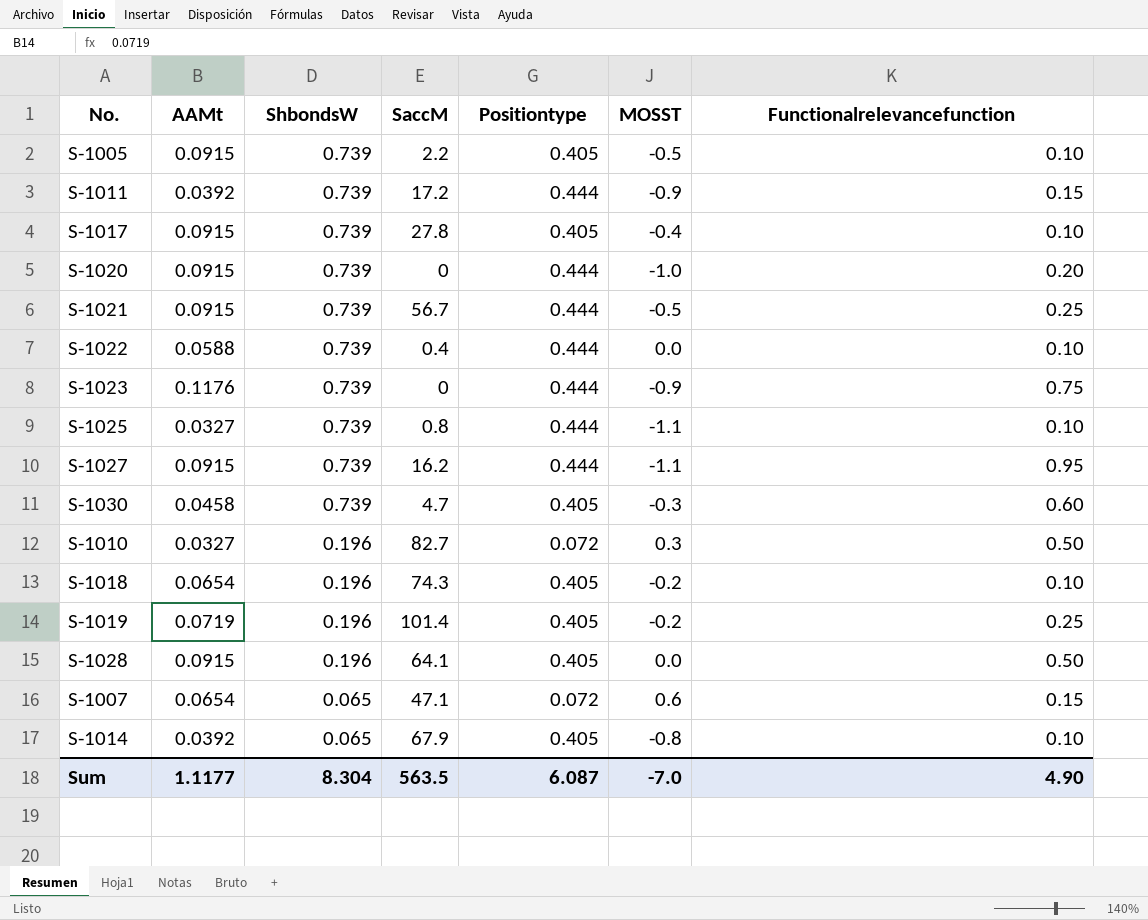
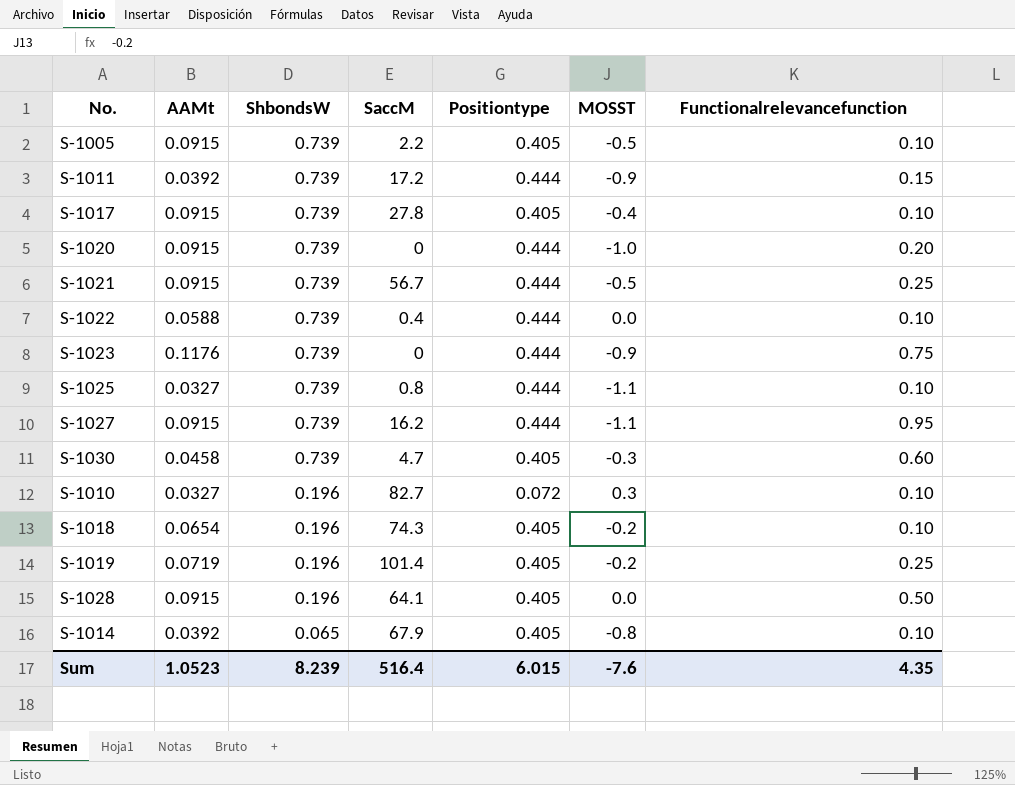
row S-1007: 0.0654 | 0.065 | 47.1 | 0.072 | 0.6 | 0.15 -> none
S-1010 | Functionalrelevancefunction: 0.50 -> 0.10
Sum | AAMt: 1.1177 -> 1.0523
Sum | ShbondsW: 8.304 -> 8.239
Sum | SaccM: 563.5 -> 516.4
Sum | Positiontype: 6.087 -> 6.015
Sum | MOSST: -7.0 -> -7.6
Sum | Functionalrelevancefunction: 4.90 -> 4.35

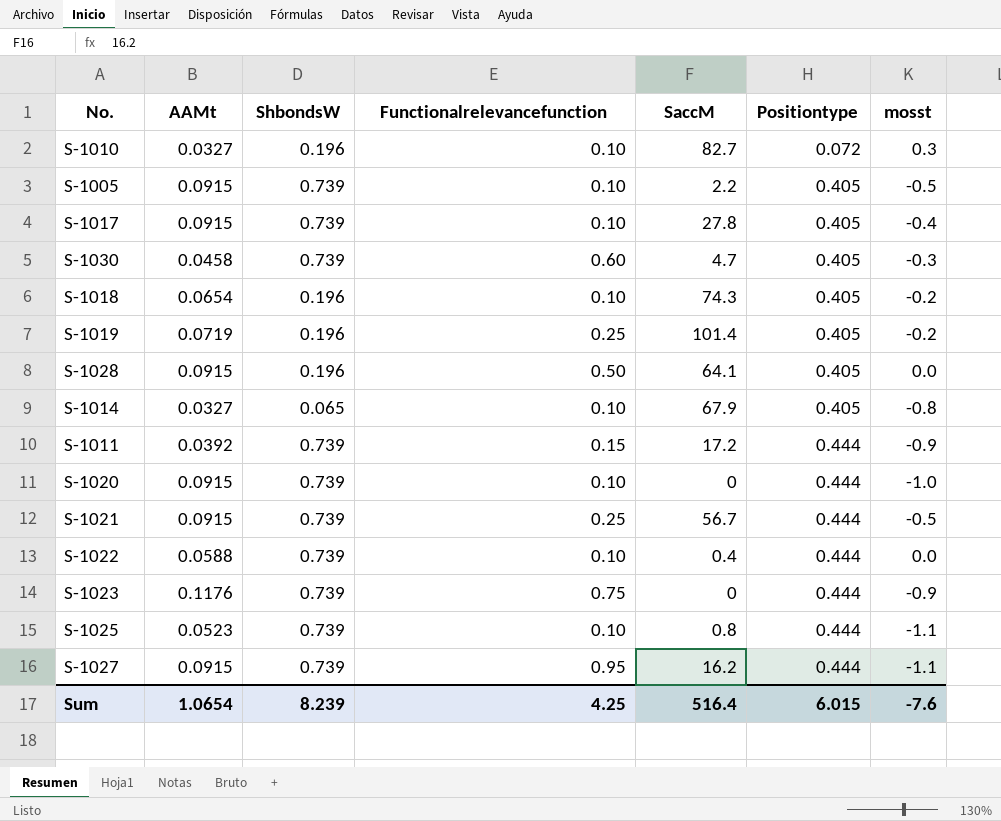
row order: ShbondsW descending -> Positiontype ascending
column Functionalrelevancefunction | position: 7 -> 4
column name: MOSST -> mosst
S-1014 | AAMt: 0.0392 -> 0.0327
S-1020 | Functionalrelevancefunction: 0.20 -> 0.10
S-1025 | AAMt: 0.0327 -> 0.0523
Sum | AAMt: 1.0523 -> 1.0654
Sum | Functionalrelevancefunction: 4.35 -> 4.25

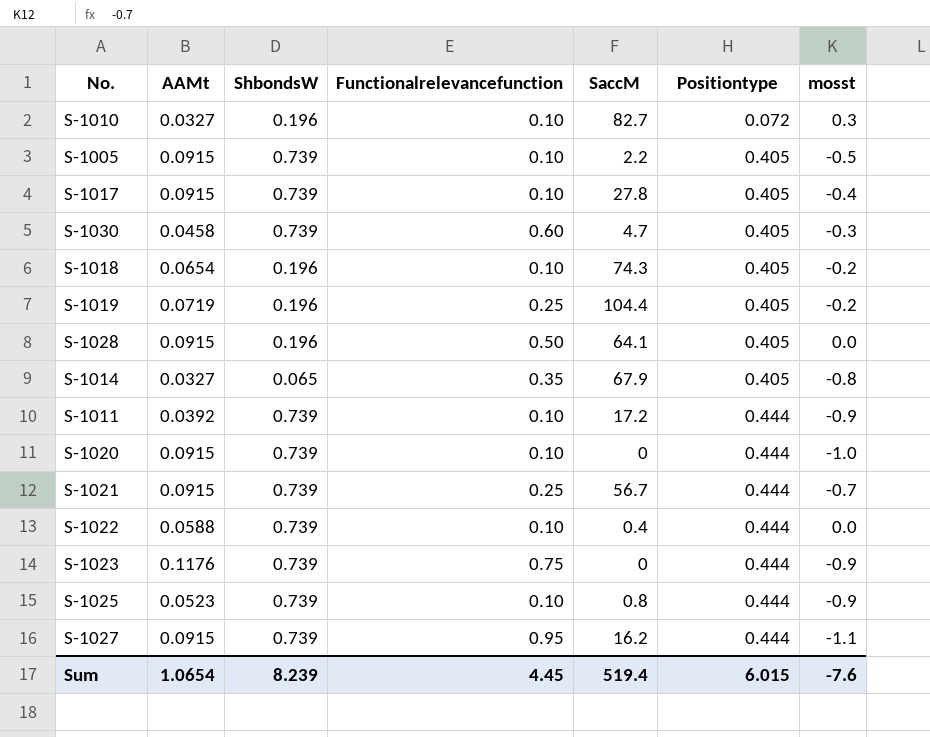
S-1019 | SaccM: 101.4 -> 104.4
S-1014 | Functionalrelevancefunction: 0.10 -> 0.35
S-1011 | Functionalrelevancefunction: 0.15 -> 0.10
S-1021 | mosst: -0.5 -> -0.7
S-1025 | mosst: -1.1 -> -0.9
Sum | Functionalrelevancefunction: 4.25 -> 4.45
Sum | SaccM: 516.4 -> 519.4

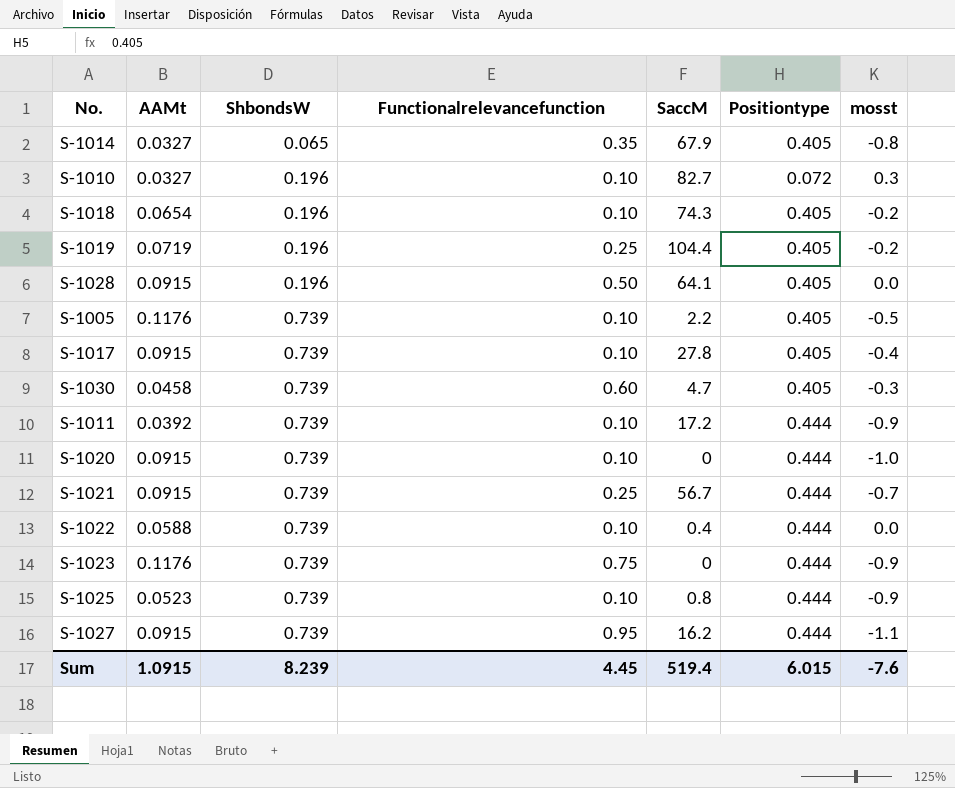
row order: Positiontype ascending -> ShbondsW ascending
S-1005 | AAMt: 0.0915 -> 0.1176
Sum | AAMt: 1.0654 -> 1.0915

